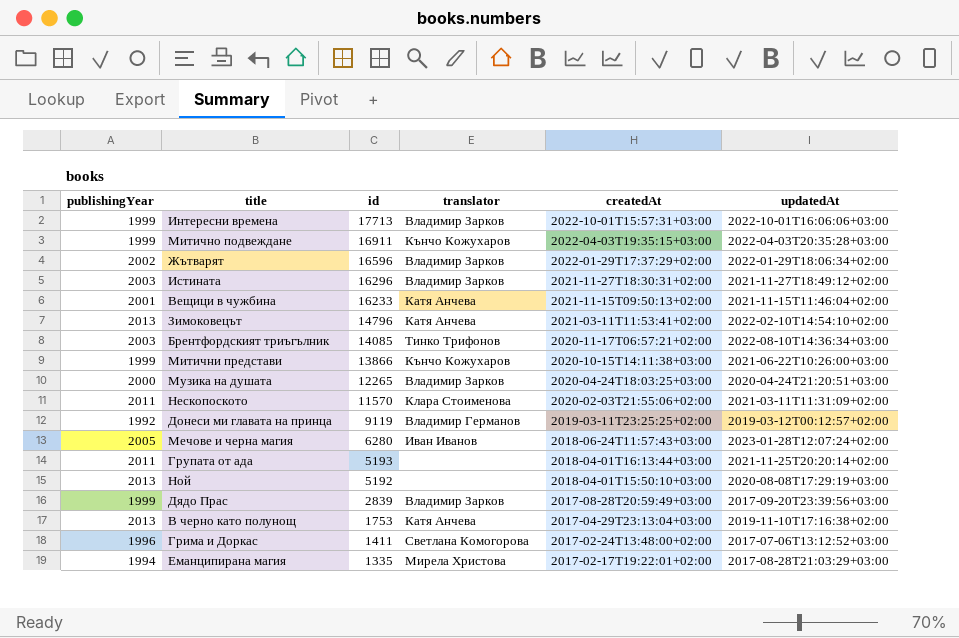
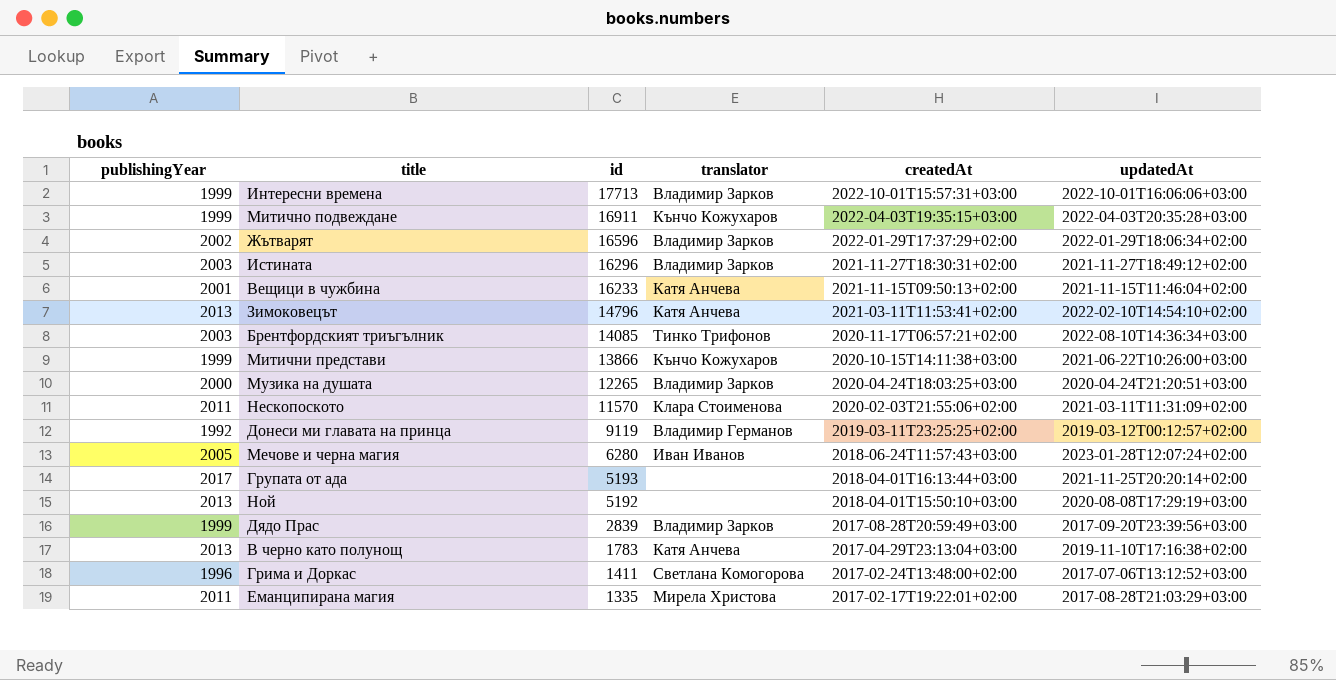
Групата от ада | publishingYear: 2011 -> 2017
В черно като полунощ | id: 1753 -> 1783
Еманципирана магия | publishingYear: 1994 -> 2011

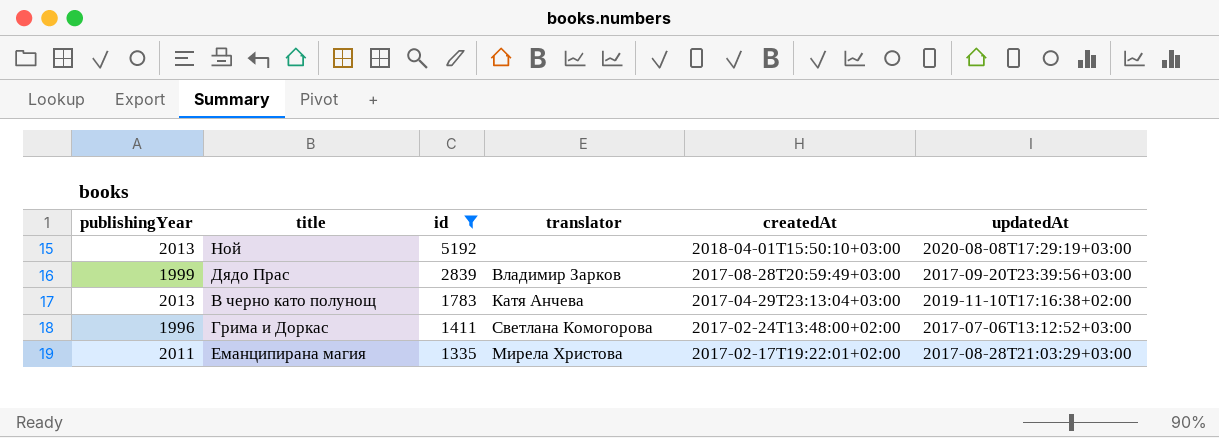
filter: none -> id <= 5192

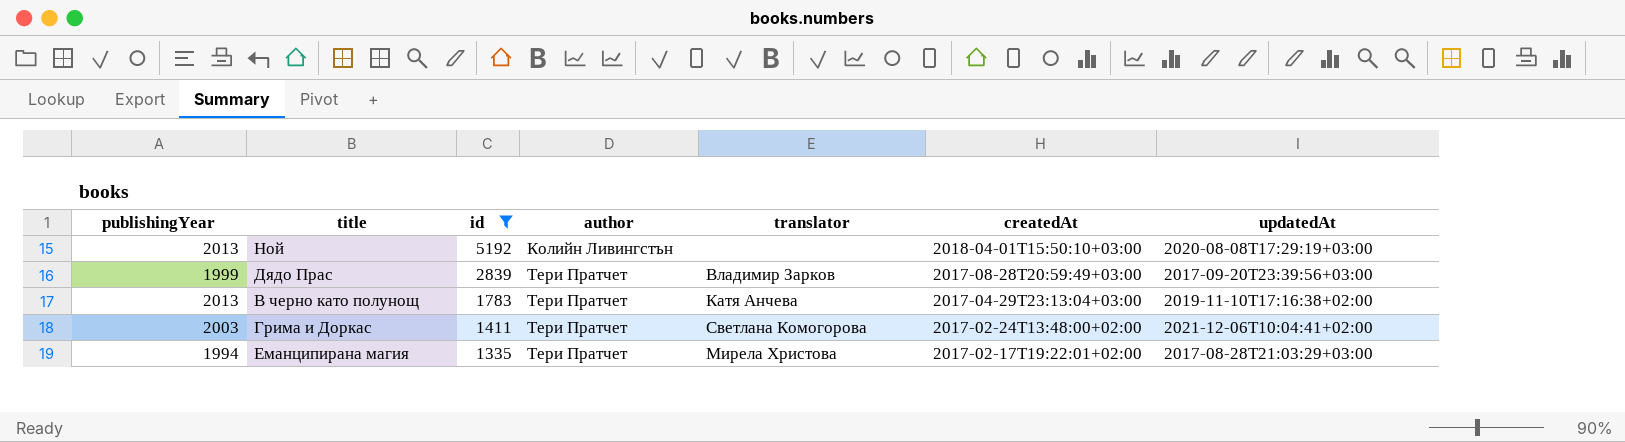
column author | position: none -> 4
Грима и Доркас | publishingYear: 1996 -> 2003
Грима и Доркас | updatedAt: 2017-07-06T13:12:52+03:00 -> 2021-12-06T10:04:41+02:00
Еманципирана магия | publishingYear: 2011 -> 1994

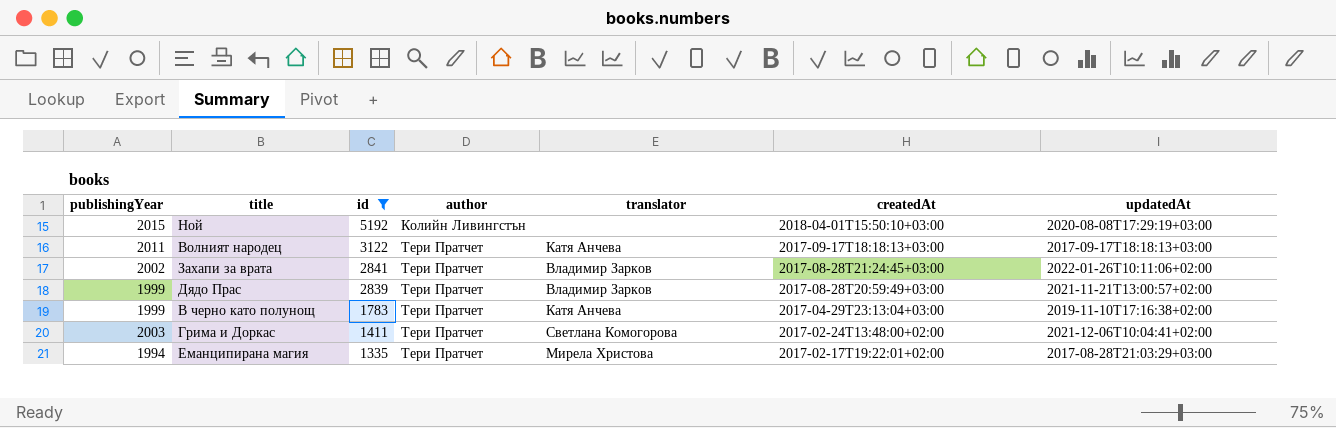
Ной | publishingYear: 2013 -> 2015
row Волният народец: none -> 2011 | 3122 | Тери Пратчет | Катя Анчева | 2017-09-17T18:18:13+03:00 | 2017-09-17T18:18:13+03:00
row Захапи за врата: none -> 2002 | 2841 | Тери Пратчет | Владимир Зарков | 2017-08-28T21:24:45+03:00 | 2022-01-26T10:11:06+02:00
Дядо Прас | updatedAt: 2017-09-20T23:39:56+03:00 -> 2021-11-21T13:00:57+02:00
В черно като полунощ | publishingYear: 2013 -> 1999

